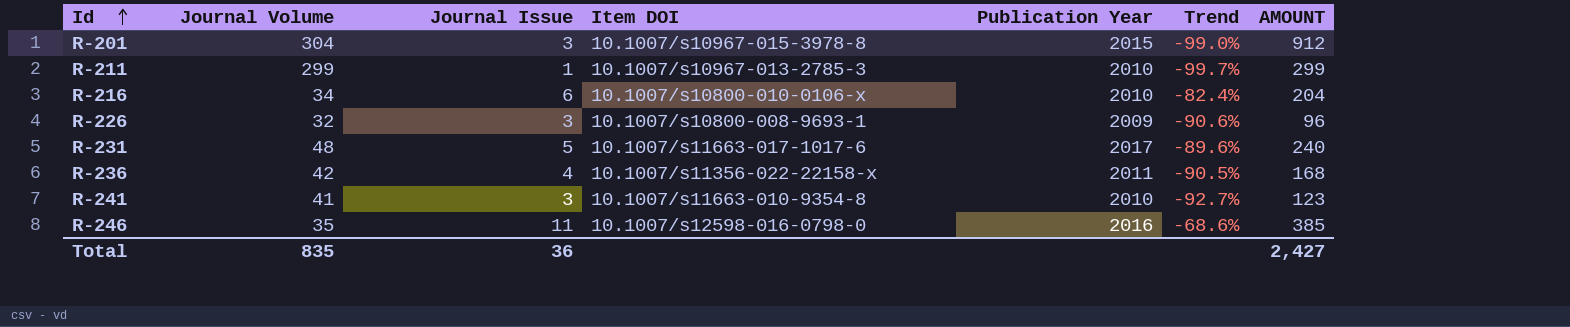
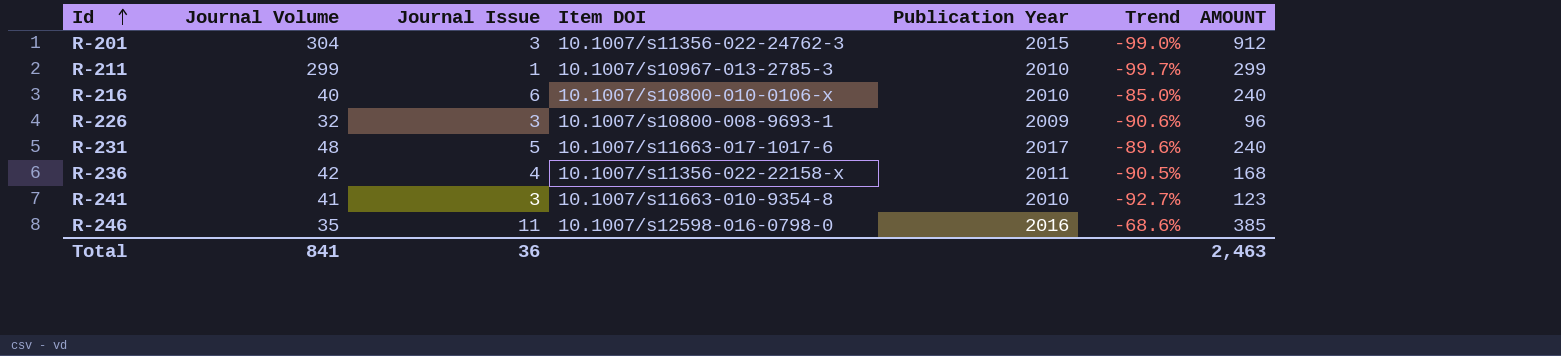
R-201 | Item DOI: 10.1007/s10967-015-3978-8 -> 10.1007/s11356-022-24762-3
R-216 | Journal Volume: 34 -> 40
R-216 | Trend: -82.4% -> -85.0%
R-216 | AMOUNT: 204 -> 240
Total | Journal Volume: 835 -> 841
Total | AMOUNT: 2,427 -> 2,463

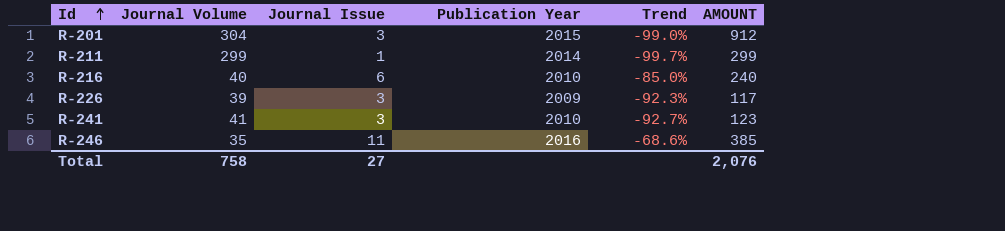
column Item DOI | position: 4 -> none
row R-231: 48 | 5 | 10.1007/s11663-017-1017-6 | 2017 | -89.6% | 240 -> none
row R-236: 42 | 4 | 10.1007/s11356-022-22158-x | 2011 | -90.5% | 168 -> none
R-211 | Publication Year: 2010 -> 2014
R-226 | Journal Volume: 32 -> 39
R-226 | Trend: -90.6% -> -92.3%
R-226 | AMOUNT: 96 -> 117
Total | Journal Volume: 841 -> 758
Total | Journal Issue: 36 -> 27
Total | AMOUNT: 2,463 -> 2,076

